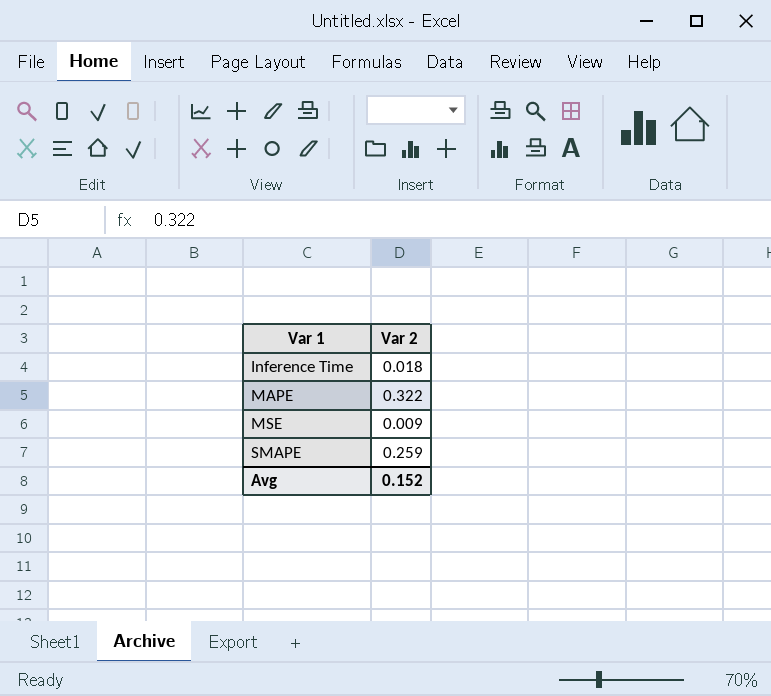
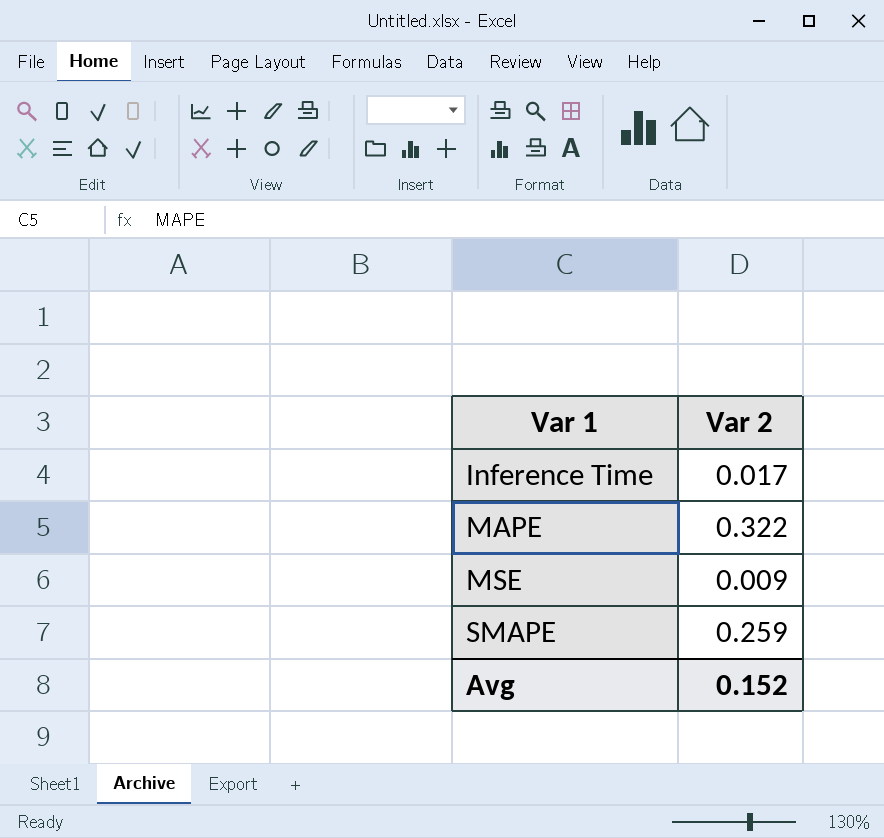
Inference Time | Var 2: 0.018 -> 0.017

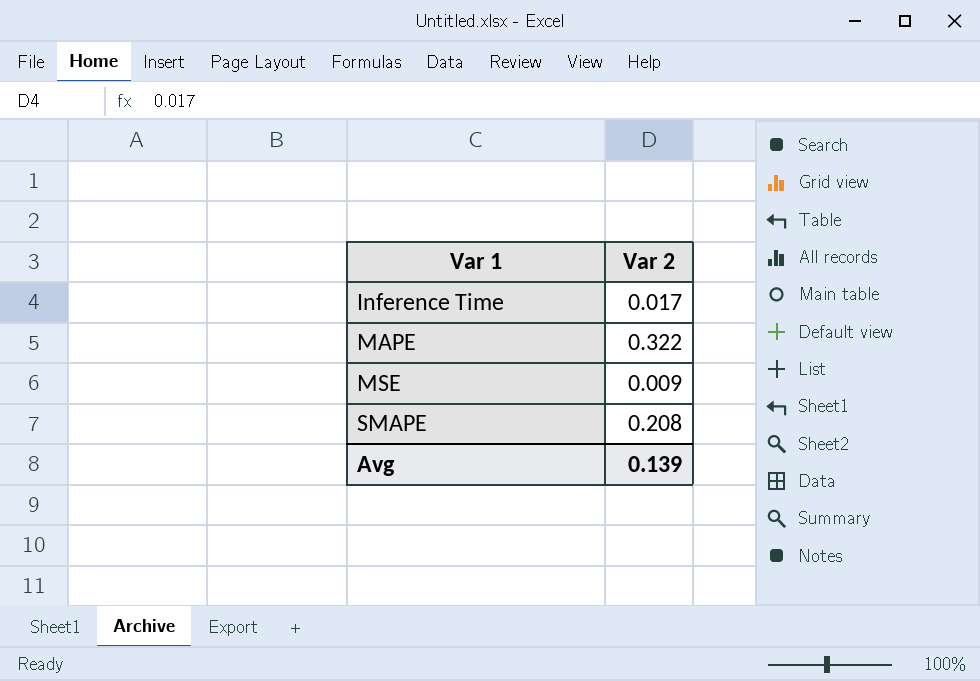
SMAPE | Var 2: 0.259 -> 0.208
Avg | Var 2: 0.152 -> 0.139

